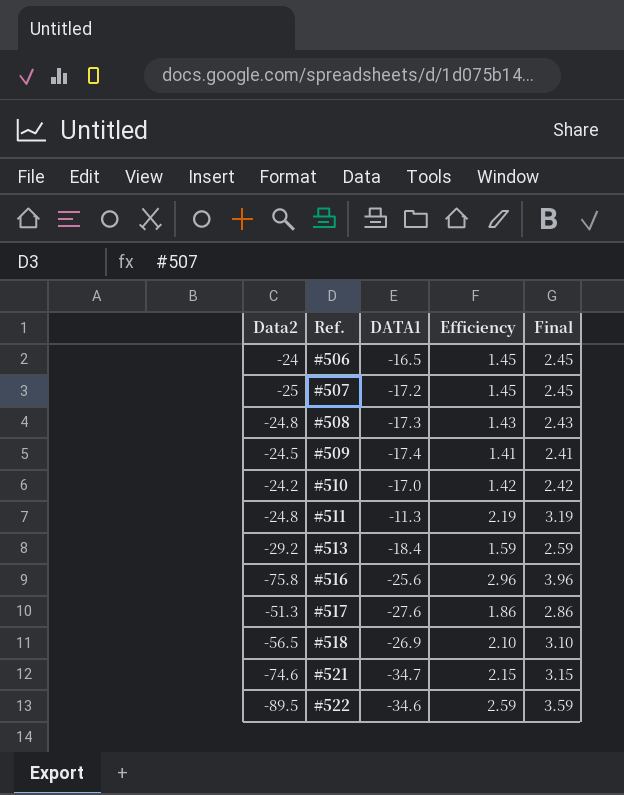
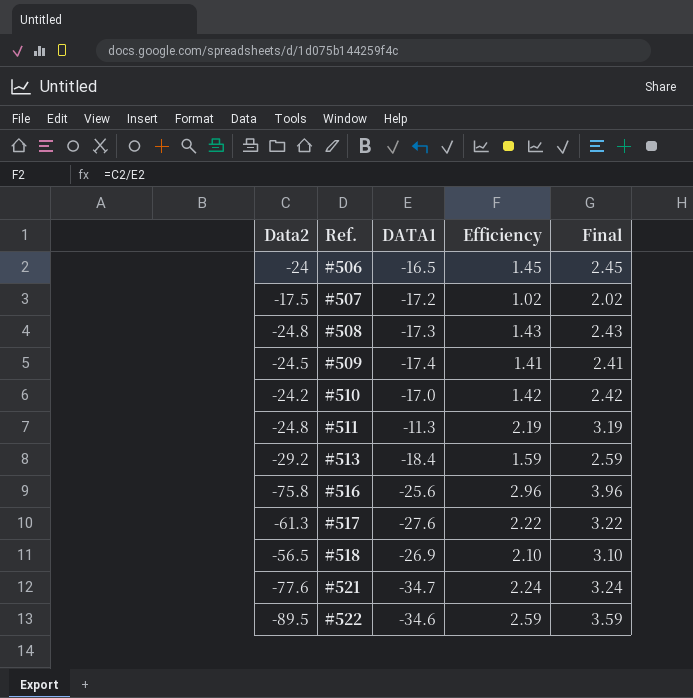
#507 | Data2: -25 -> -17.5
#507 | Efficiency: 1.45 -> 1.02
#507 | Final: 2.45 -> 2.02
#517 | Data2: -51.3 -> -61.3
#517 | Efficiency: 1.86 -> 2.22
#517 | Final: 2.86 -> 3.22
#521 | Data2: -74.6 -> -77.6
#521 | Efficiency: 2.15 -> 2.24
#521 | Final: 3.15 -> 3.24

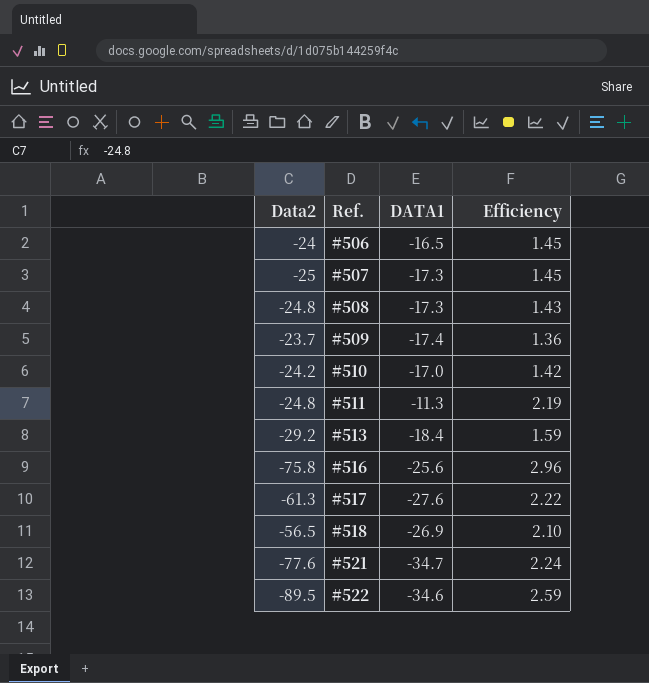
column Final | formula: [Efficiency] + 1 -> none
#507 | Data2: -17.5 -> -25
#507 | DATA1: -17.2 -> -17.3
#507 | Efficiency: 1.02 -> 1.45
#509 | Data2: -24.5 -> -23.7
#509 | Efficiency: 1.41 -> 1.36

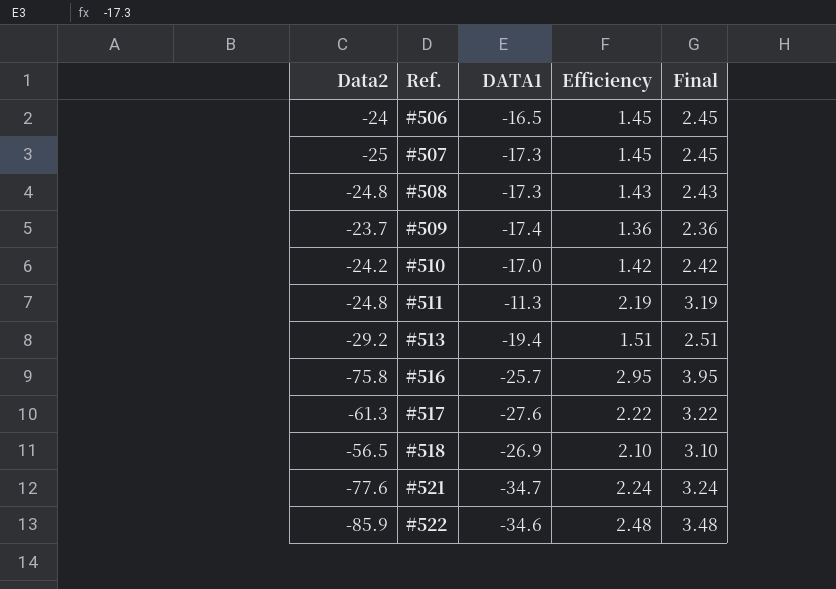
column Final | formula: none -> [Efficiency] + 1
#513 | DATA1: -18.4 -> -19.4
#513 | Efficiency: 1.59 -> 1.51
#516 | DATA1: -25.6 -> -25.7
#516 | Efficiency: 2.96 -> 2.95
#522 | Data2: -89.5 -> -85.9
#522 | Efficiency: 2.59 -> 2.48

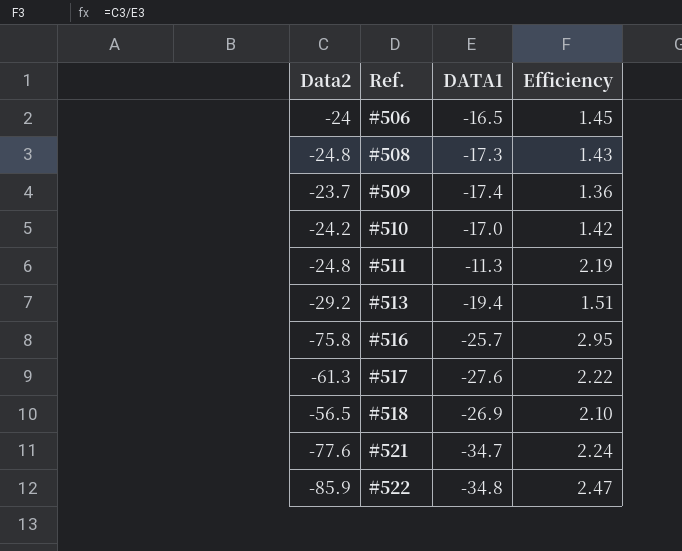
column Final | formula: [Efficiency] + 1 -> none
row #507: -25 | -17.3 | 1.45 | 2.45 -> none
#522 | DATA1: -34.6 -> -34.8
#522 | Efficiency: 2.48 -> 2.47

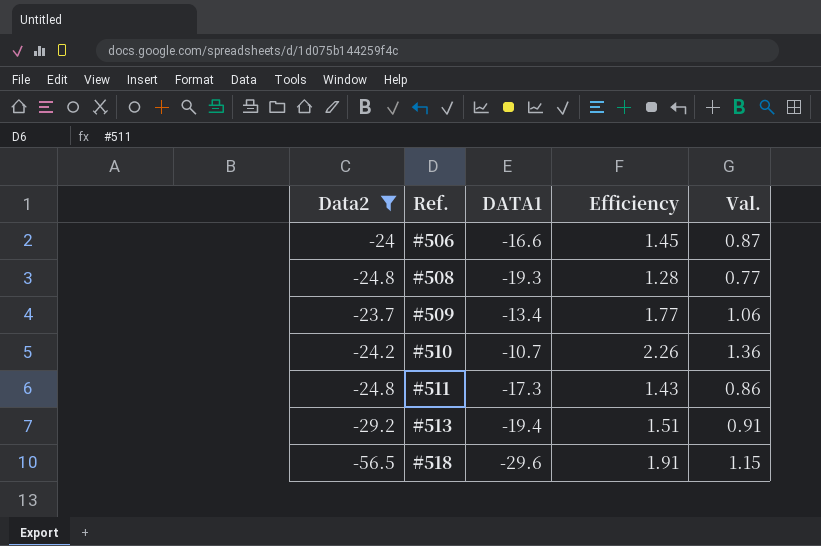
filter: none -> Data2 >= -56.5
column Val. | formula: none -> [Efficiency] * 0.6
#506 | DATA1: -16.5 -> -16.6
#508 | DATA1: -17.3 -> -19.3
#508 | Efficiency: 1.43 -> 1.28
#509 | DATA1: -17.4 -> -13.4
#509 | Efficiency: 1.36 -> 1.77
#510 | DATA1: -17.0 -> -10.7
#510 | Efficiency: 1.42 -> 2.26
#511 | DATA1: -11.3 -> -17.3
#511 | Efficiency: 2.19 -> 1.43
#518 | DATA1: -26.9 -> -29.6
#518 | Efficiency: 2.10 -> 1.91

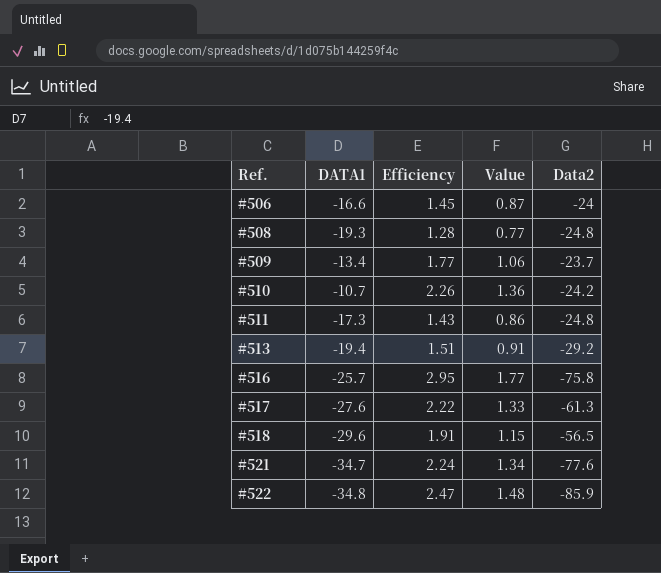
filter: Data2 >= -56.5 -> none
column name: Val. -> Value
column Data2 | position: 1 -> 5

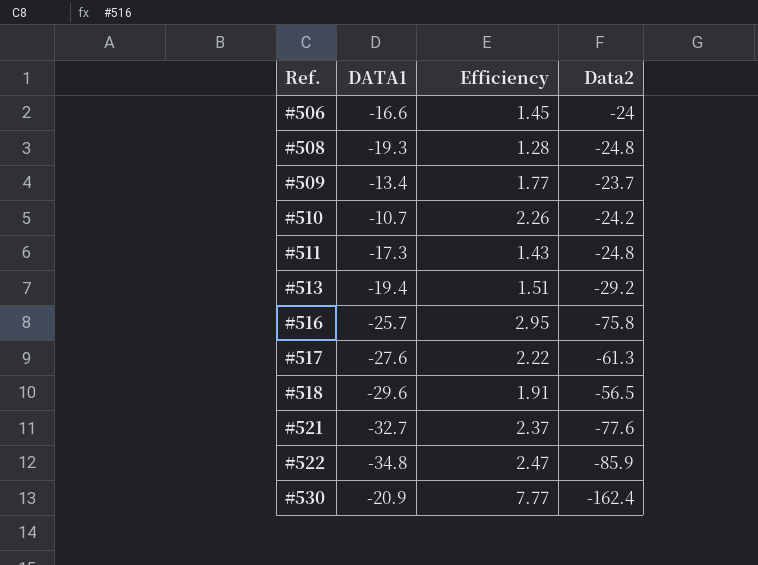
column Value | formula: [Efficiency] * 0.6 -> none
#521 | DATA1: -34.7 -> -32.7
#521 | Efficiency: 2.24 -> 2.37
row #530: none -> -20.9 | 7.77 | -162.4

